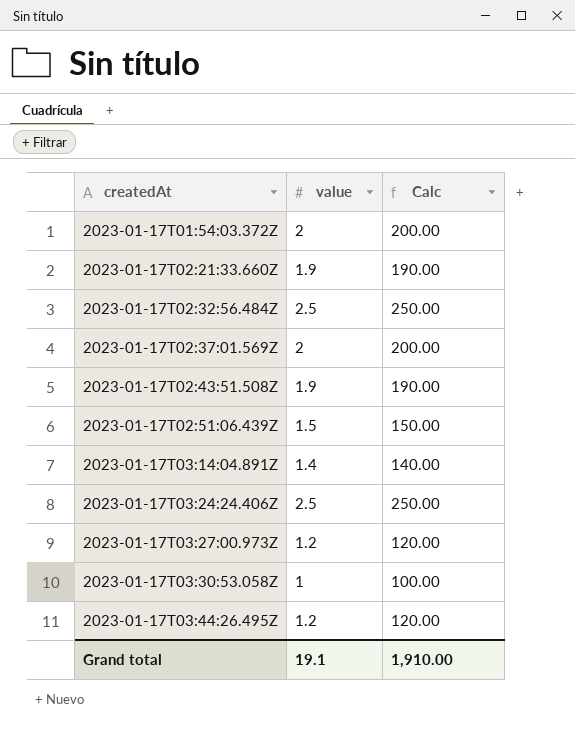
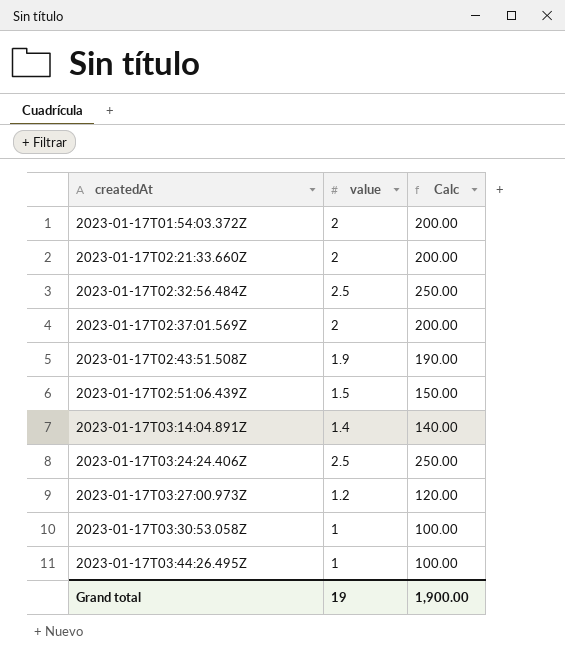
2023-01-17T02:21:33.660Z | value: 1.9 -> 2
2023-01-17T02:21:33.660Z | Calc: 190.00 -> 200.00
2023-01-17T03:44:26.495Z | value: 1.2 -> 1
2023-01-17T03:44:26.495Z | Calc: 120.00 -> 100.00
Grand total | value: 19.1 -> 19
Grand total | Calc: 1,910.00 -> 1,900.00

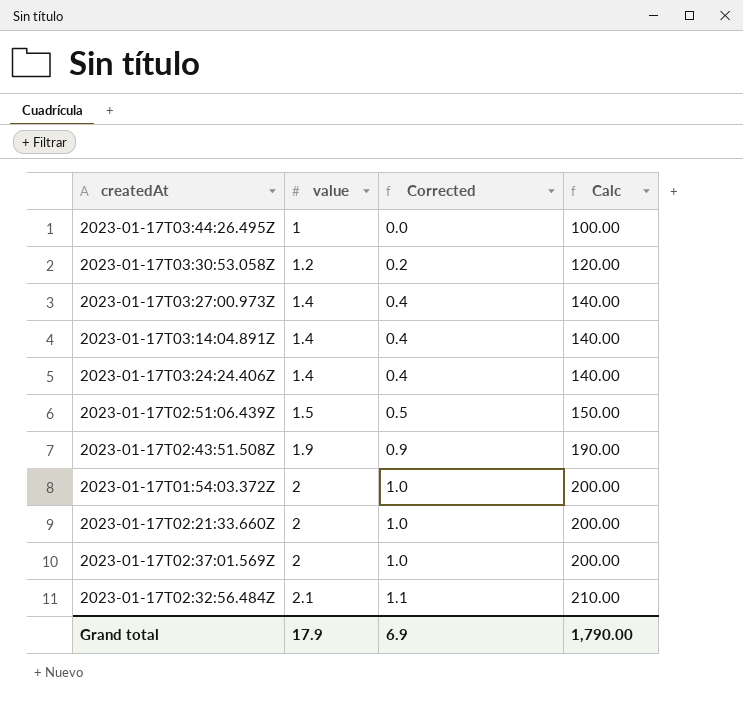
row order: createdAt ascending -> value ascending
column Corrected | formula: none -> [value] - 1
2023-01-17T03:30:53.058Z | value: 1 -> 1.2
2023-01-17T03:30:53.058Z | Calc: 100.00 -> 120.00
2023-01-17T03:27:00.973Z | value: 1.2 -> 1.4
2023-01-17T03:27:00.973Z | Calc: 120.00 -> 140.00
2023-01-17T03:24:24.406Z | value: 2.5 -> 1.4
2023-01-17T03:24:24.406Z | Calc: 250.00 -> 140.00
2023-01-17T02:32:56.484Z | value: 2.5 -> 2.1
2023-01-17T02:32:56.484Z | Calc: 250.00 -> 210.00
Grand total | value: 19 -> 17.9
Grand total | Calc: 1,900.00 -> 1,790.00

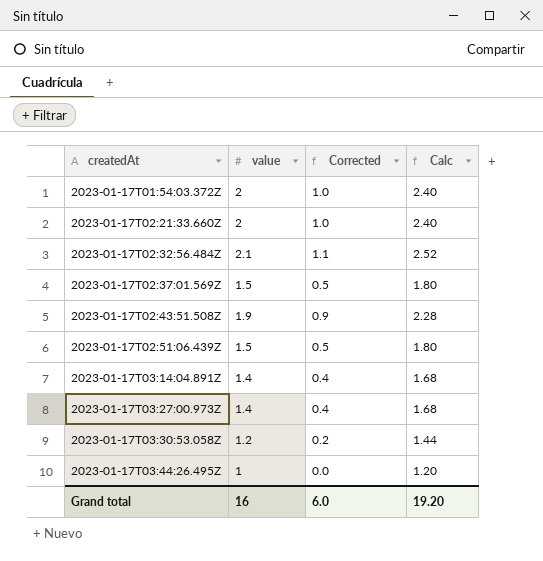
row order: value ascending -> createdAt ascending
column Calc | formula: [value] * 100 -> [value] * 1.2
row 2023-01-17T03:24:24.406Z: 1.4 | 0.4 | 140.00 -> none
2023-01-17T02:37:01.569Z | value: 2 -> 1.5
2023-01-17T02:37:01.569Z | Corrected: 1.0 -> 0.5
Grand total | value: 17.9 -> 16
Grand total | Corrected: 6.9 -> 6.0
Grand total | Calc: 1,790.00 -> 19.20

